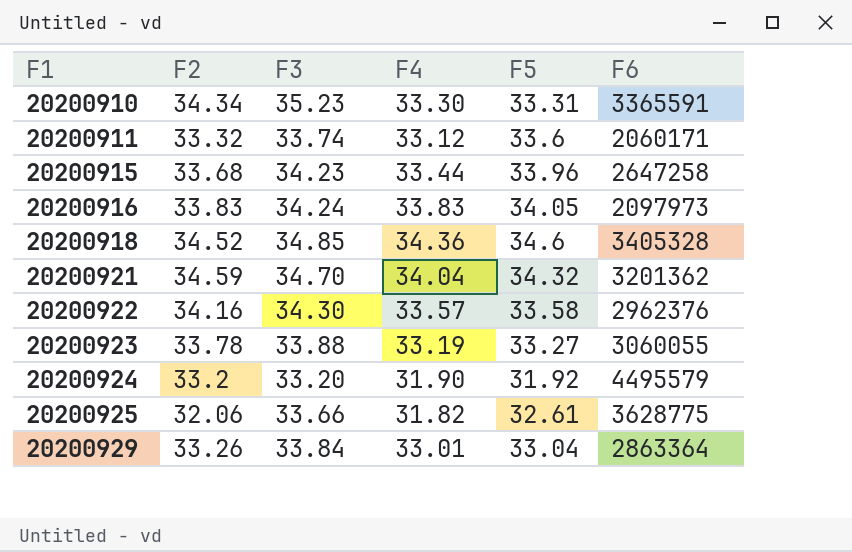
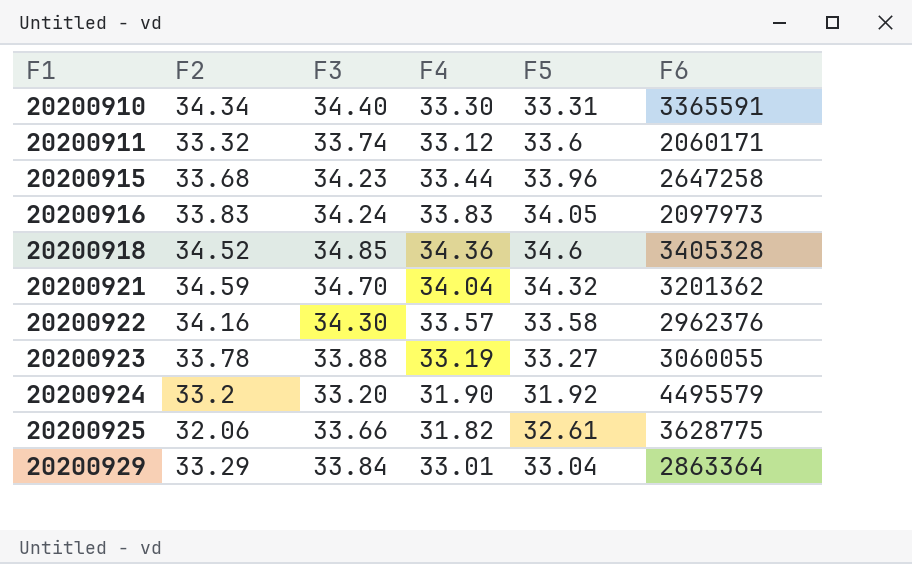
20200910 | F3: 35.23 -> 34.40
20200929 | F2: 33.26 -> 33.29

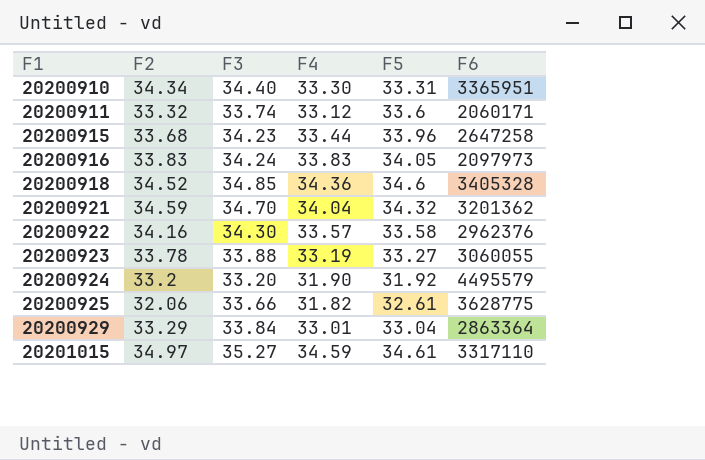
20200910 | F6: 3365591 -> 3365951
row 20201015: none -> 34.97 | 35.27 | 34.59 | 34.61 | 3317110

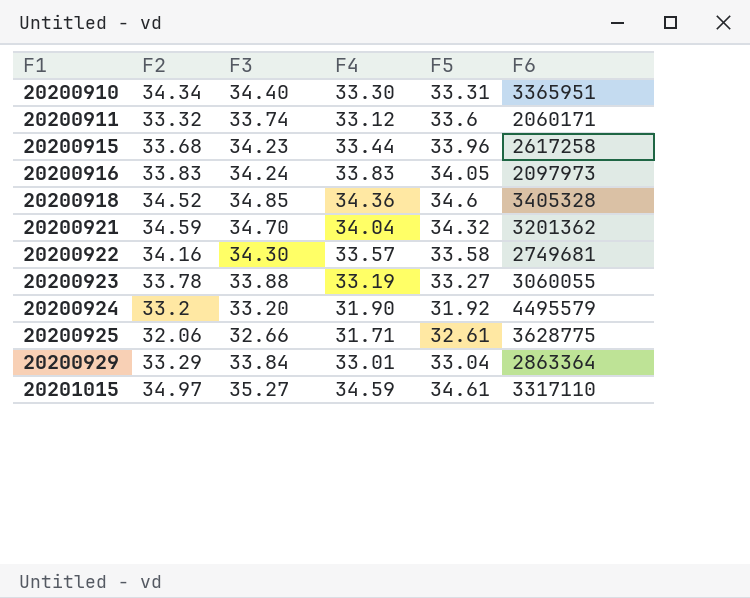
20200915 | F6: 2647258 -> 2617258
20200922 | F6: 2962376 -> 2749681
20200925 | F3: 33.66 -> 32.66
20200925 | F4: 31.82 -> 31.71

